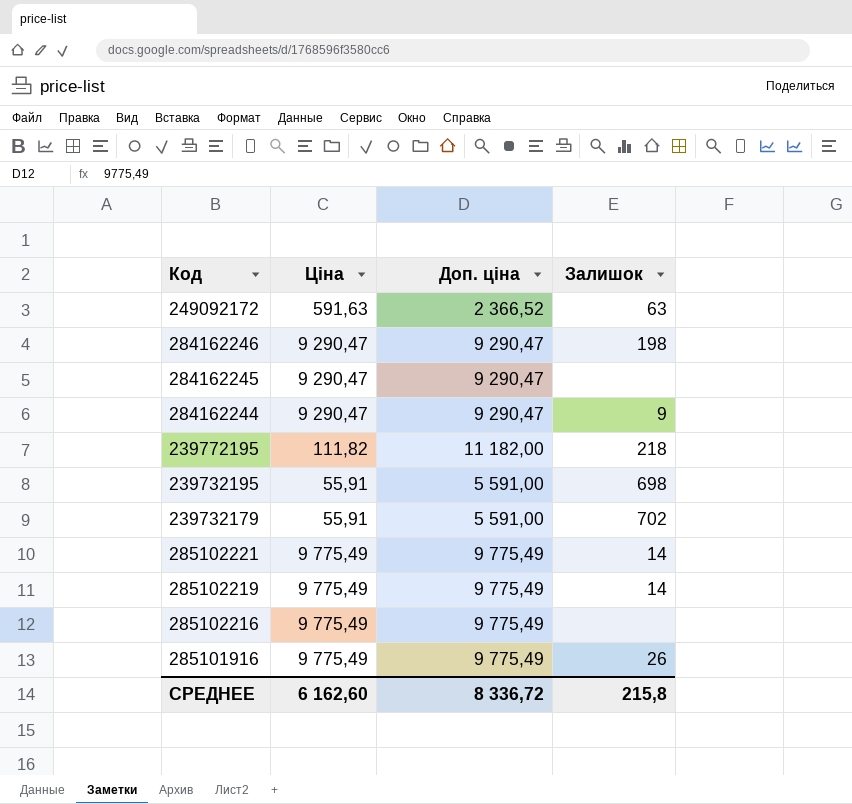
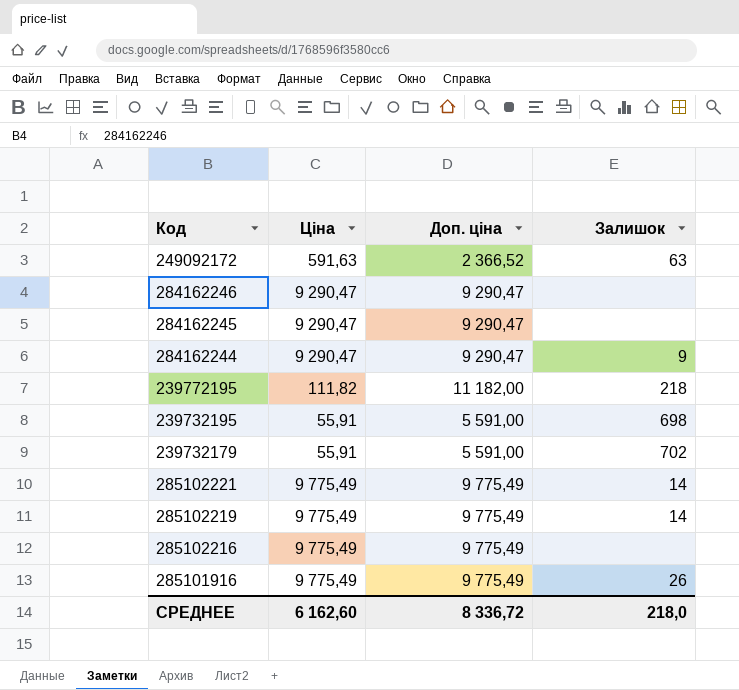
284162246 | Залишок: 198 -> none
СРЕДНЕЕ | Залишок: 215,8 -> 218,0

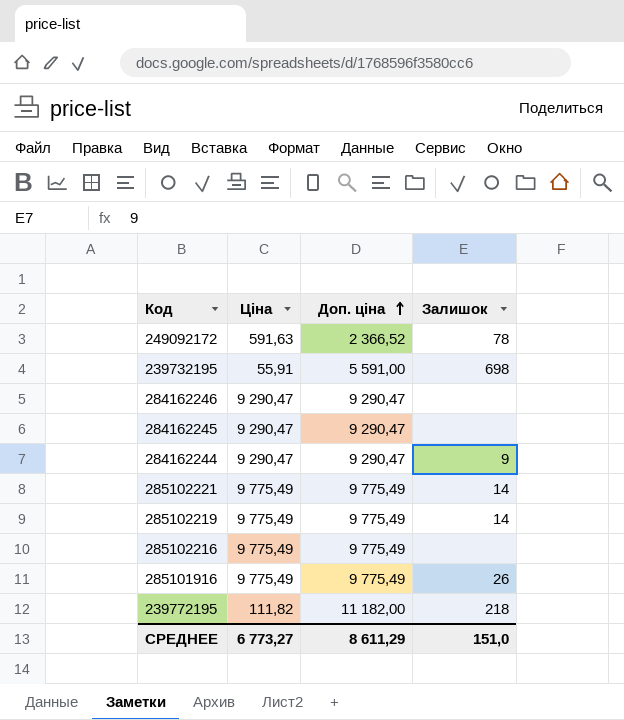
row order: none -> Доп. ціна ascending
row 239732179: 55,91 | 5 591,00 | 702 -> none
249092172 | Залишок: 63 -> 78
СРЕДНЕЕ | Ціна: 6 162,60 -> 6 773,27
СРЕДНЕЕ | Доп. ціна: 8 336,72 -> 8 611,29
СРЕДНЕЕ | Залишок: 218,0 -> 151,0

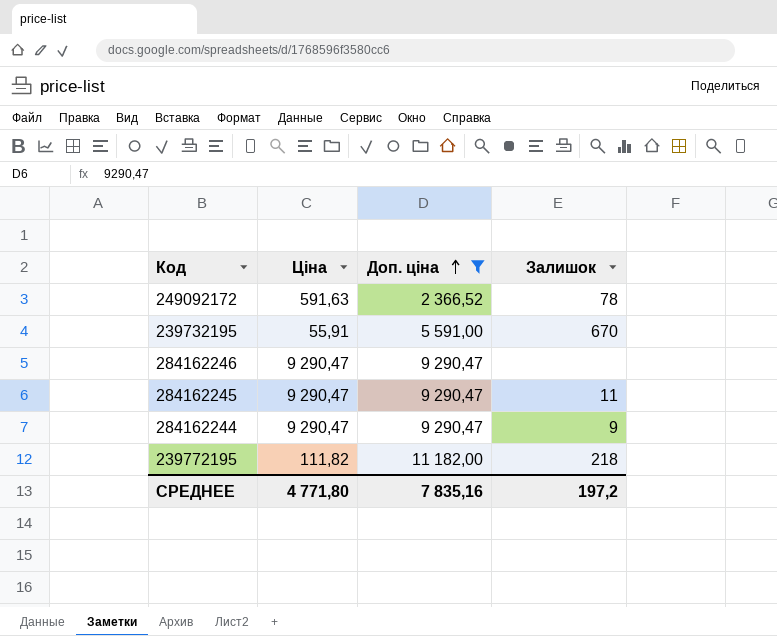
filter: none -> Доп. ціна != 9 775,49
239732195 | Залишок: 698 -> 670
284162245 | Залишок: none -> 11
СРЕДНЕЕ | Ціна: 6 773,27 -> 4 771,80
СРЕДНЕЕ | Доп. ціна: 8 611,29 -> 7 835,16
СРЕДНЕЕ | Залишок: 151,0 -> 197,2

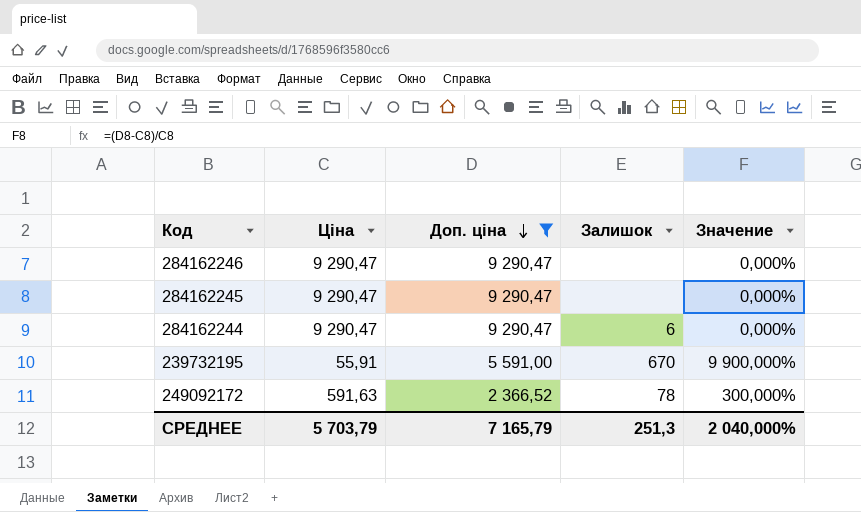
row order: Доп. ціна ascending -> Доп. ціна descending
column Значение | formula: none -> ([Доп. ціна] - [Ціна]) / [Ціна]
row 239772195: 111,82 | 11 182,00 | 218 -> none
284162245 | Залишок: 11 -> none
284162244 | Залишок: 9 -> 6
СРЕДНЕЕ | Ціна: 4 771,80 -> 5 703,79
СРЕДНЕЕ | Доп. ціна: 7 835,16 -> 7 165,79
СРЕДНЕЕ | Залишок: 197,2 -> 251,3

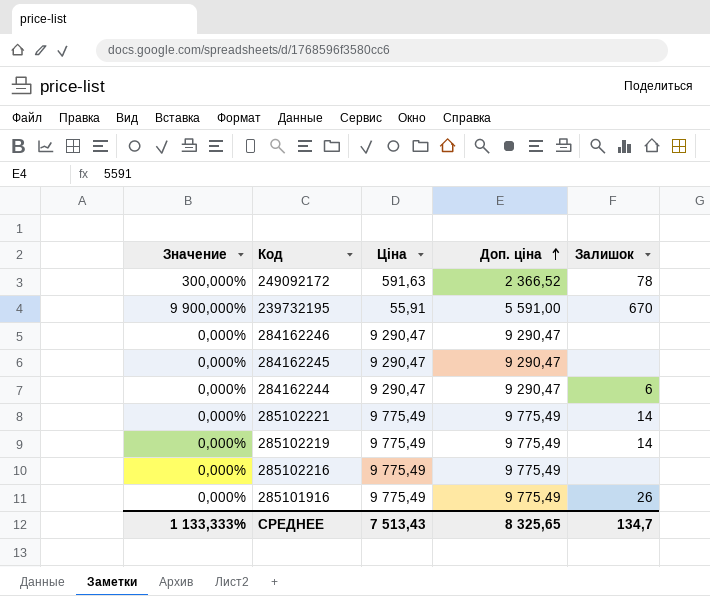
filter: Доп. ціна != 9 775,49 -> none
row order: Доп. ціна descending -> Доп. ціна ascending
column Значение | position: 5 -> 1
СРЕДНЕЕ | Значение: 2 040,000% -> 1 133,333%
СРЕДНЕЕ | Ціна: 5 703,79 -> 7 513,43
СРЕДНЕЕ | Доп. ціна: 7 165,79 -> 8 325,65
СРЕДНЕЕ | Залишок: 251,3 -> 134,7

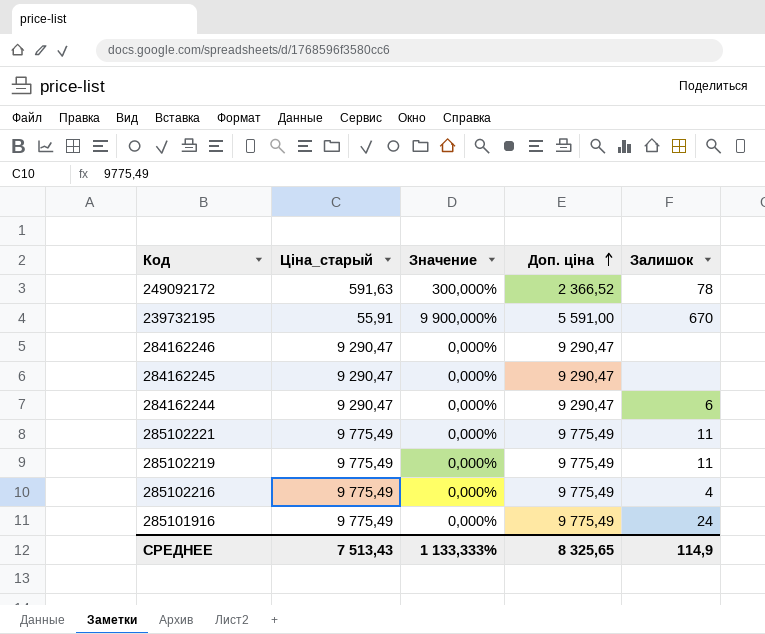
column name: Ціна -> Ціна_старый
column Значение | position: 1 -> 3
285102221 | Залишок: 14 -> 11
285102219 | Залишок: 14 -> 11
285102216 | Залишок: none -> 4
285101916 | Залишок: 26 -> 24
СРЕДНЕЕ | Залишок: 134,7 -> 114,9

